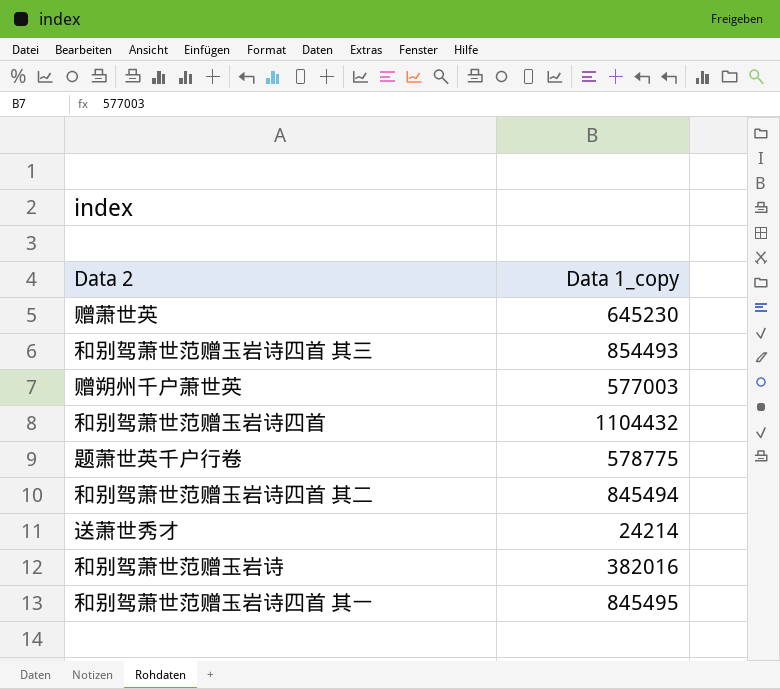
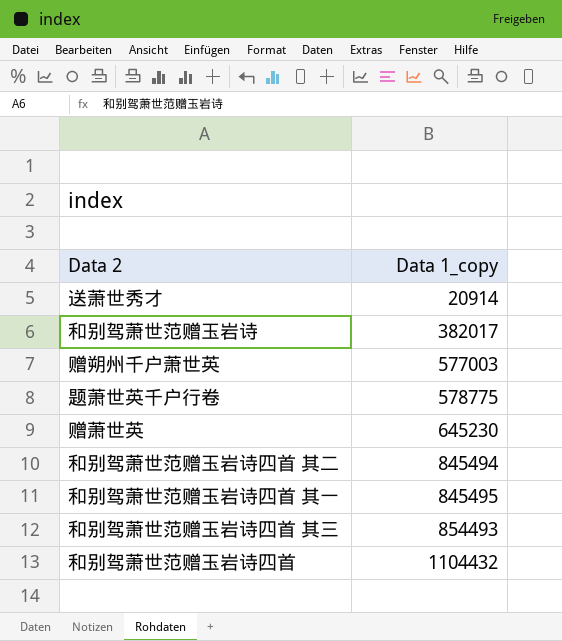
row order: none -> Data 1_copy ascending
送萧世秀才 | Data 1_copy: 24214 -> 20914
和别驾萧世范赠玉岩诗 | Data 1_copy: 382016 -> 382017

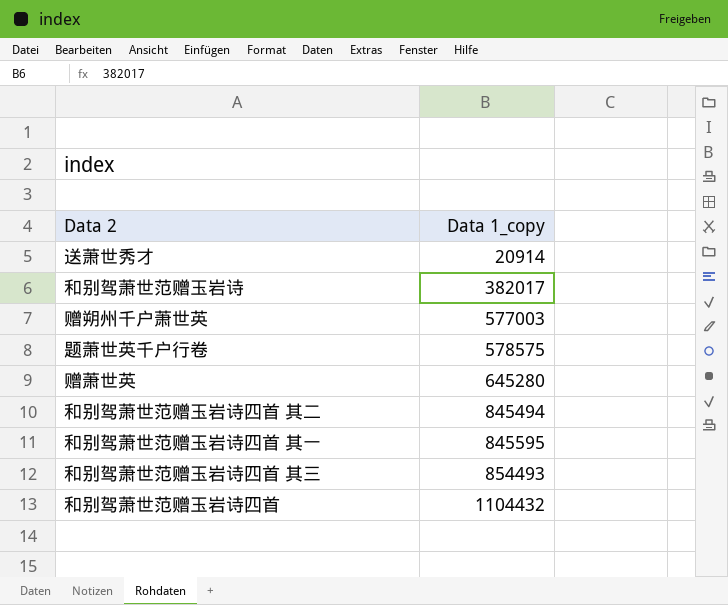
题萧世英千户行卷 | Data 1_copy: 578775 -> 578575
赠萧世英 | Data 1_copy: 645230 -> 645280
和别驾萧世范赠玉岩诗四首 其一 | Data 1_copy: 845495 -> 845595

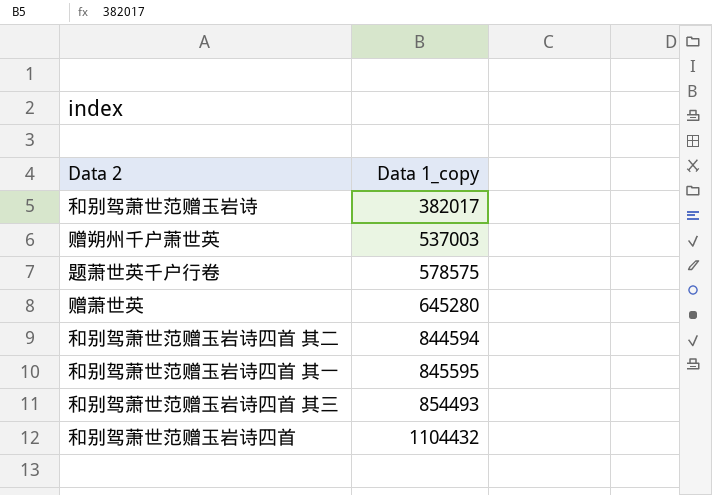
row 送萧世秀才: 20914 -> none
赠朔州千户萧世英 | Data 1_copy: 577003 -> 537003
和别驾萧世范赠玉岩诗四首 其二 | Data 1_copy: 845494 -> 844594

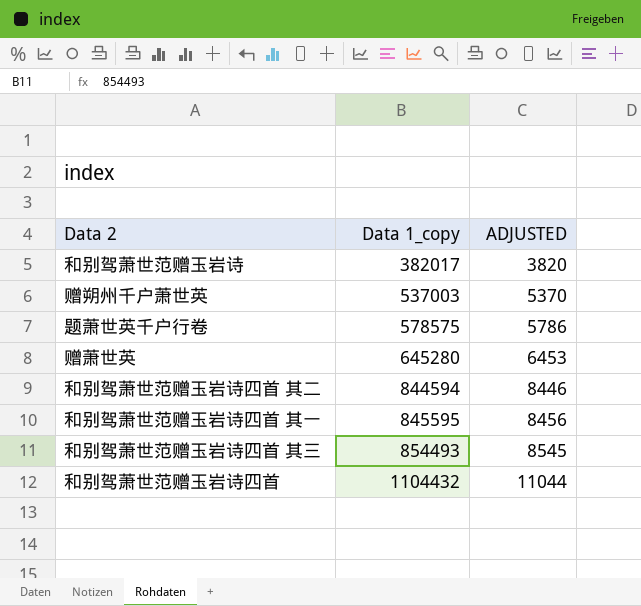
column ADJUSTED | formula: none -> [Data 1_copy] * 0.01

